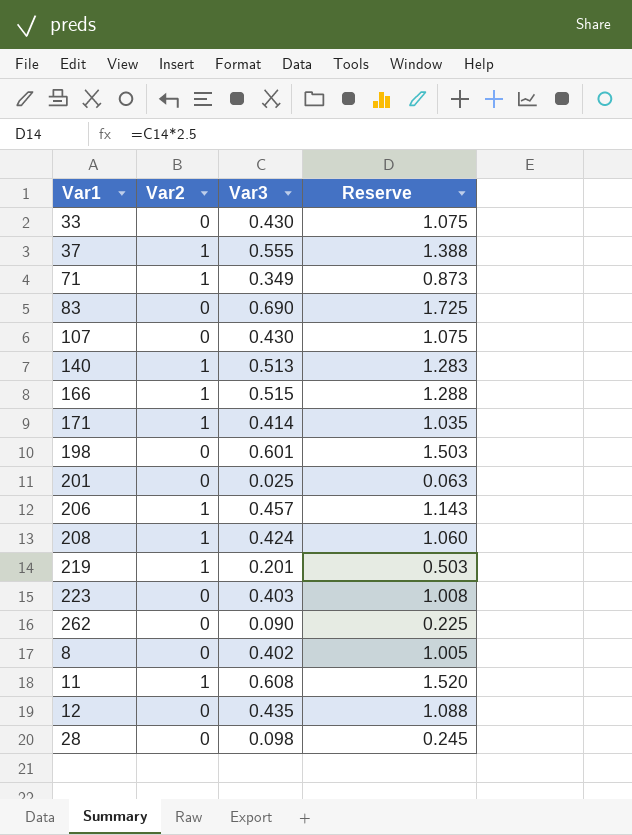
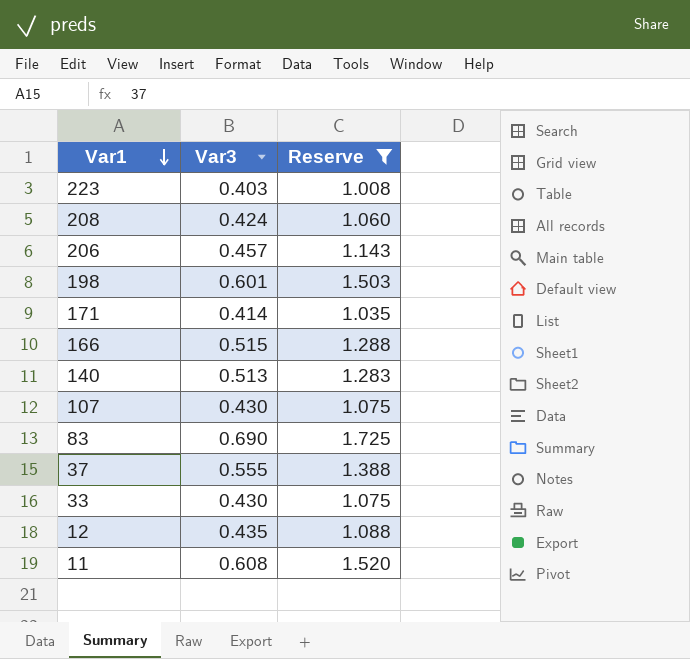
filter: none -> Reserve >= 1.008
row order: none -> Var1 descending
column Var2 | position: 2 -> none

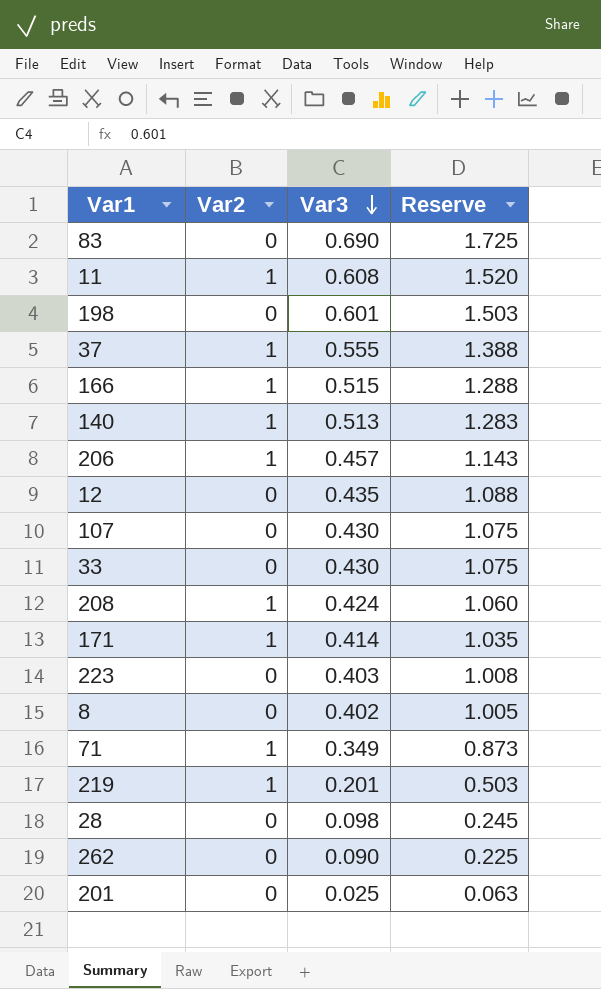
filter: Reserve >= 1.008 -> none
row order: Var1 descending -> Var3 descending
column Var2 | position: none -> 2

